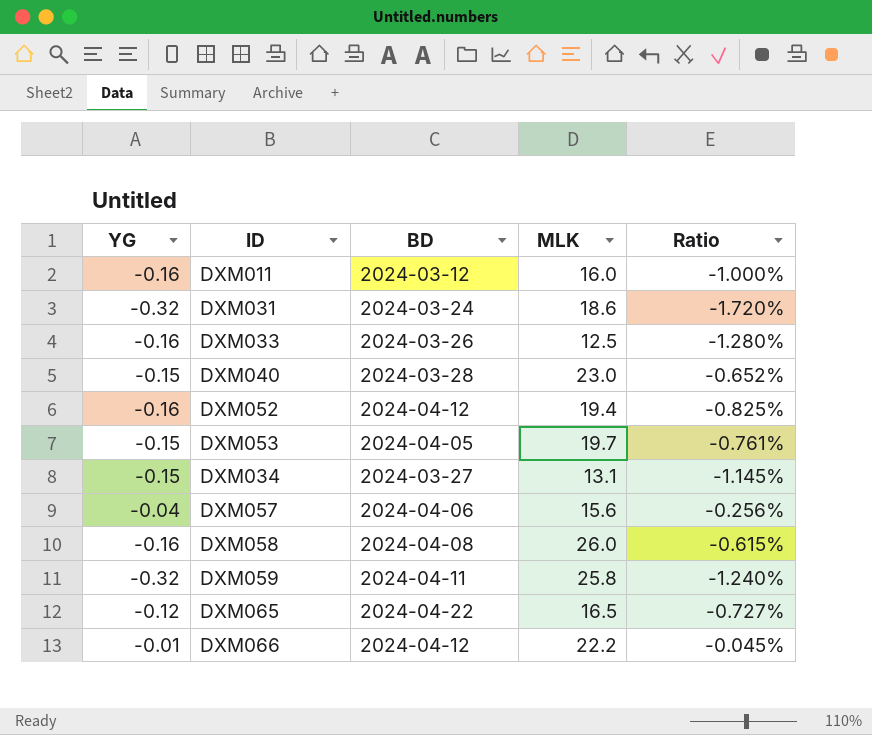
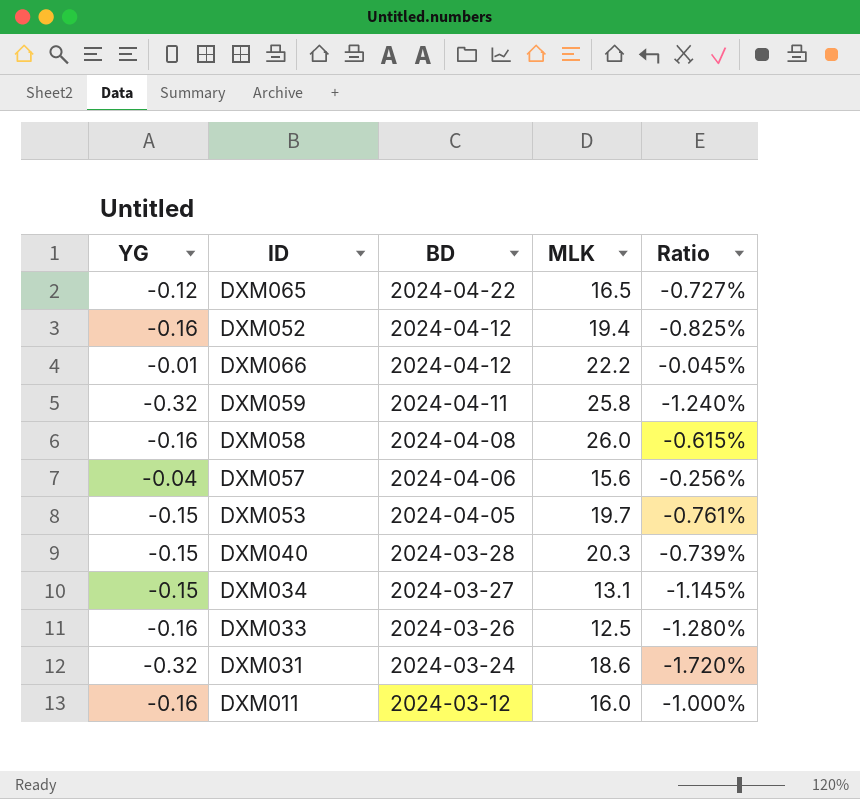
row order: none -> BD descending
DXM040 | MLK: 23.0 -> 20.3
DXM040 | Ratio: -0.652% -> -0.739%

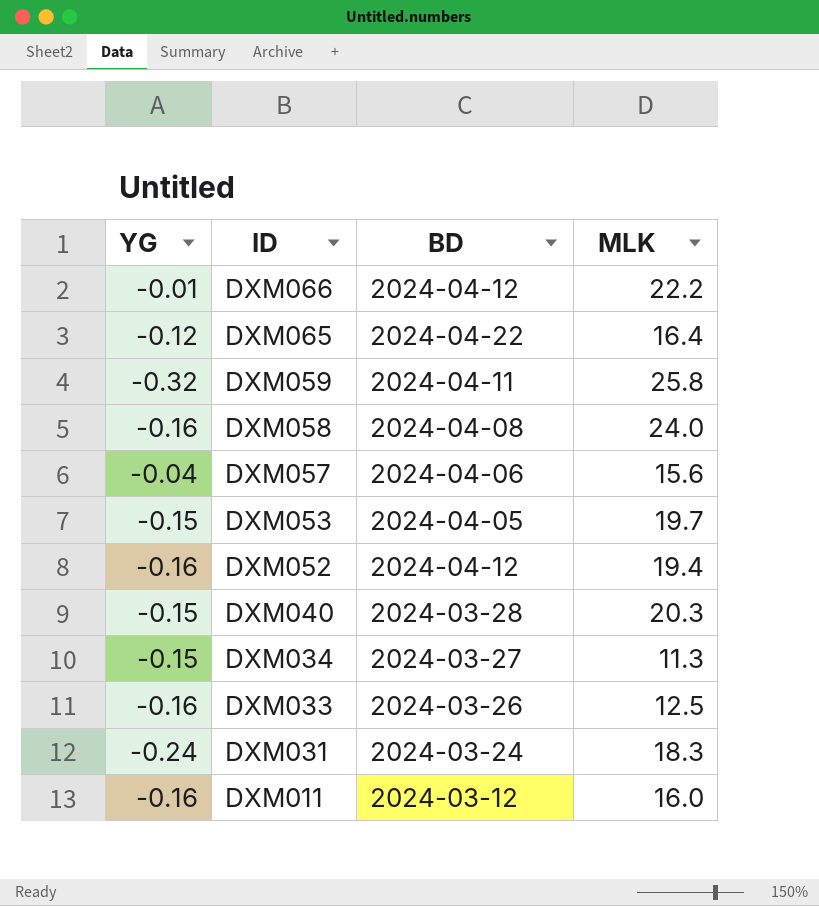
row order: BD descending -> ID descending
column Ratio | formula: [YG] / [MLK] -> none
DXM065 | MLK: 16.5 -> 16.4
DXM058 | MLK: 26.0 -> 24.0
DXM034 | MLK: 13.1 -> 11.3
DXM031 | YG: -0.32 -> -0.24
DXM031 | MLK: 18.6 -> 18.3

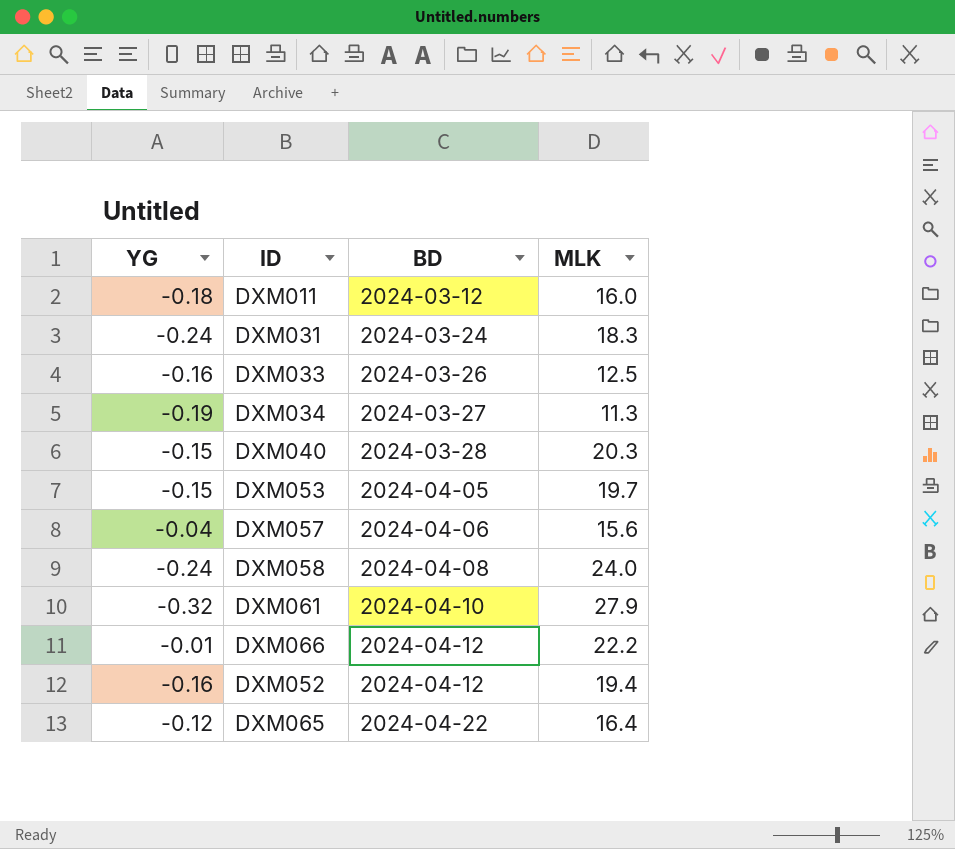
row order: ID descending -> BD ascending
row DXM059: -0.32 | 2024-04-11 | 25.8 -> none
DXM011 | YG: -0.16 -> -0.18
DXM034 | YG: -0.15 -> -0.19
DXM058 | YG: -0.16 -> -0.24
row DXM061: none -> -0.32 | 2024-04-10 | 27.9

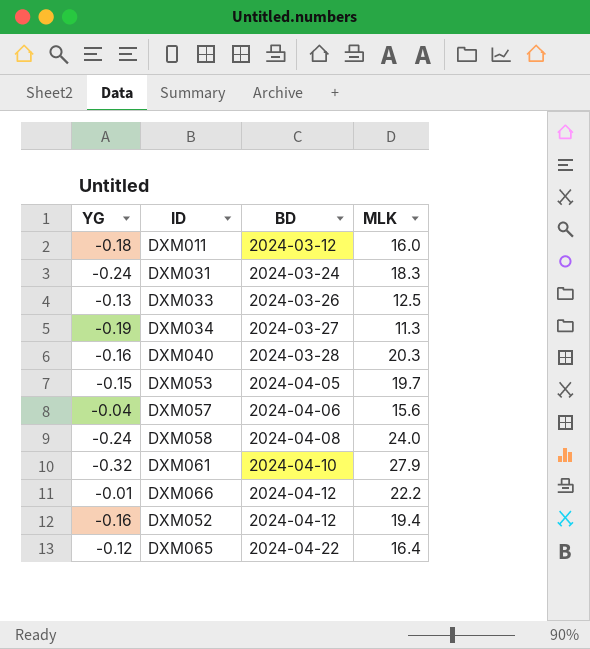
DXM033 | YG: -0.16 -> -0.13
DXM040 | YG: -0.15 -> -0.16

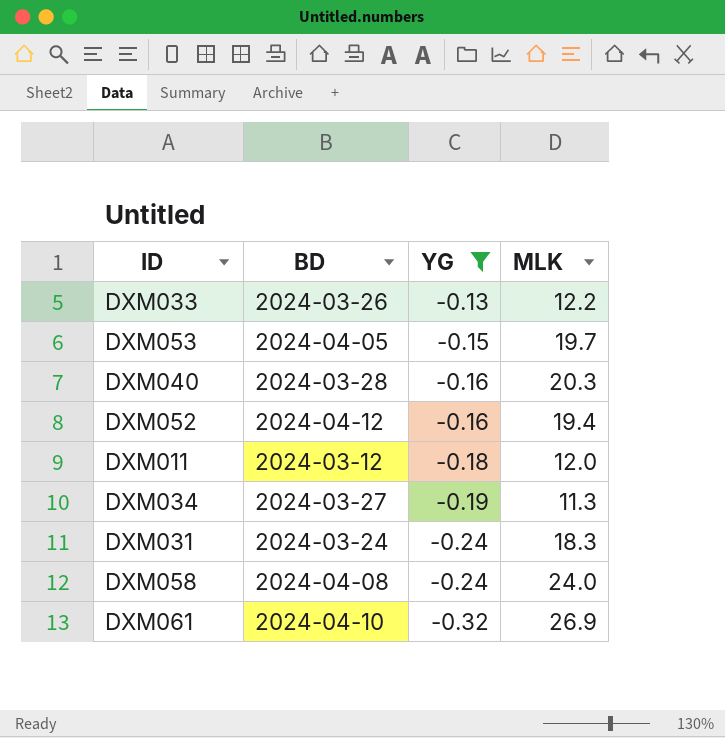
filter: none -> YG <= -0.13
row order: BD ascending -> YG descending
column YG | position: 1 -> 3
DXM033 | MLK: 12.5 -> 12.2
DXM011 | MLK: 16.0 -> 12.0
DXM061 | MLK: 27.9 -> 26.9

